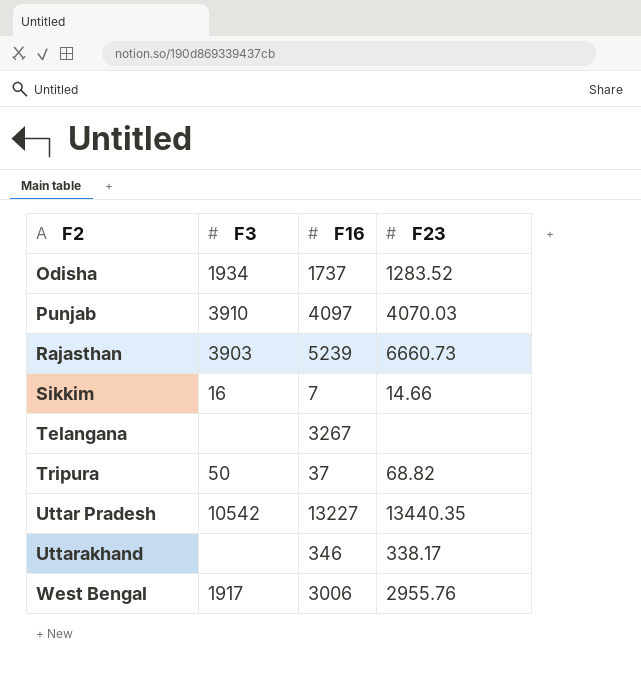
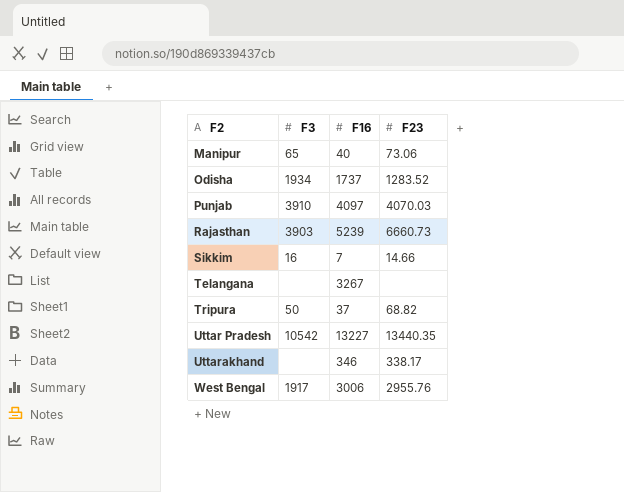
row Manipur: none -> 65 | 40 | 73.06

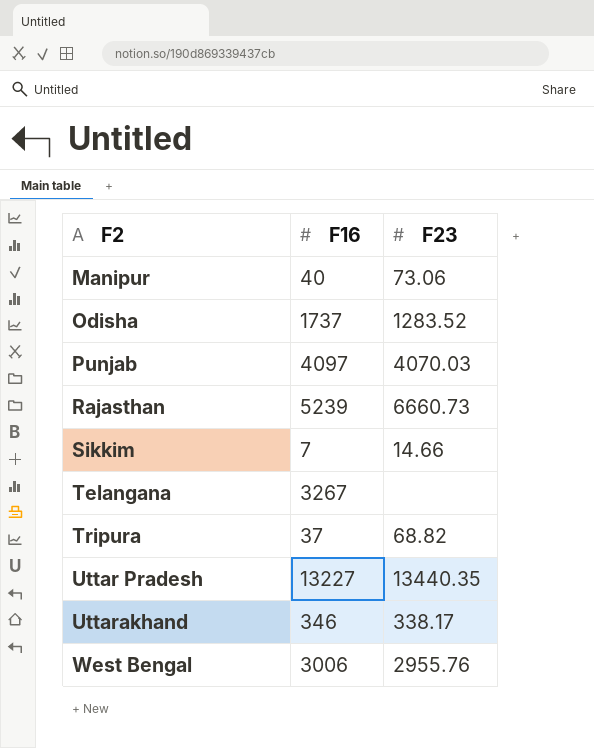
column F3 | position: 2 -> none

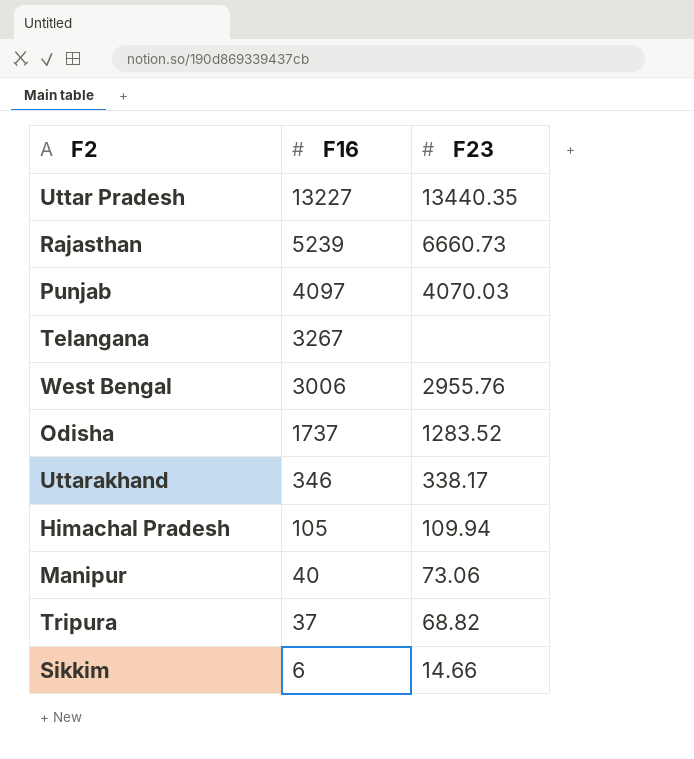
row order: F2 ascending -> F16 descending
row Himachal Pradesh: none -> 105 | 109.94
Sikkim | F16: 7 -> 6

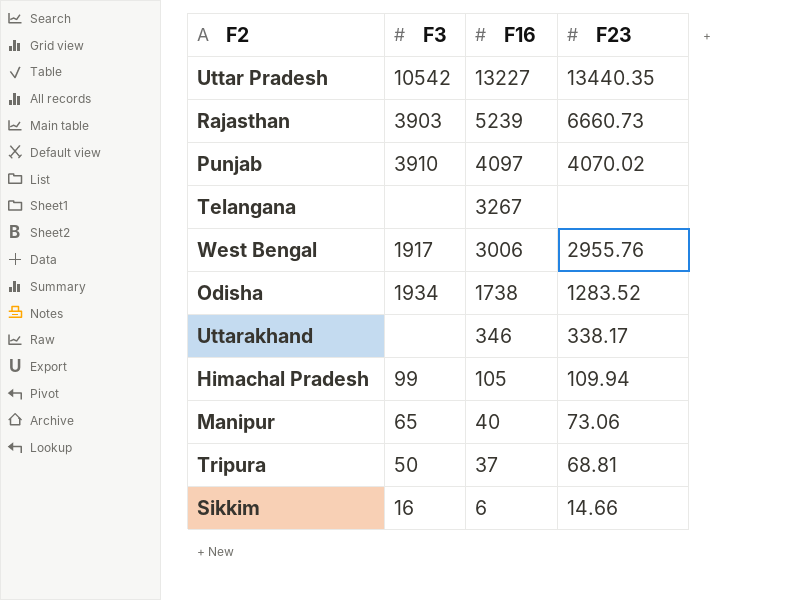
column F3 | position: none -> 2
Punjab | F23: 4070.03 -> 4070.02
Odisha | F16: 1737 -> 1738
Tripura | F23: 68.82 -> 68.81

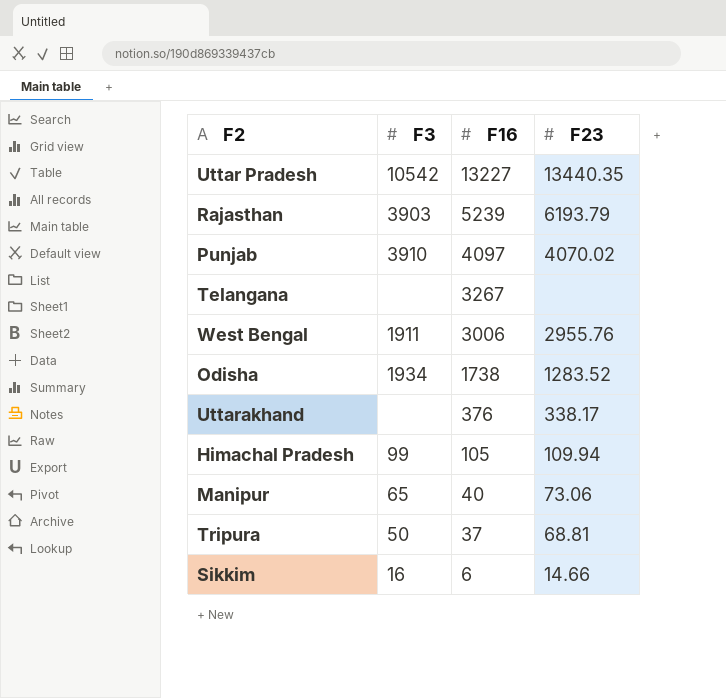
Rajasthan | F23: 6660.73 -> 6193.79
West Bengal | F3: 1917 -> 1911
Uttarakhand | F16: 346 -> 376

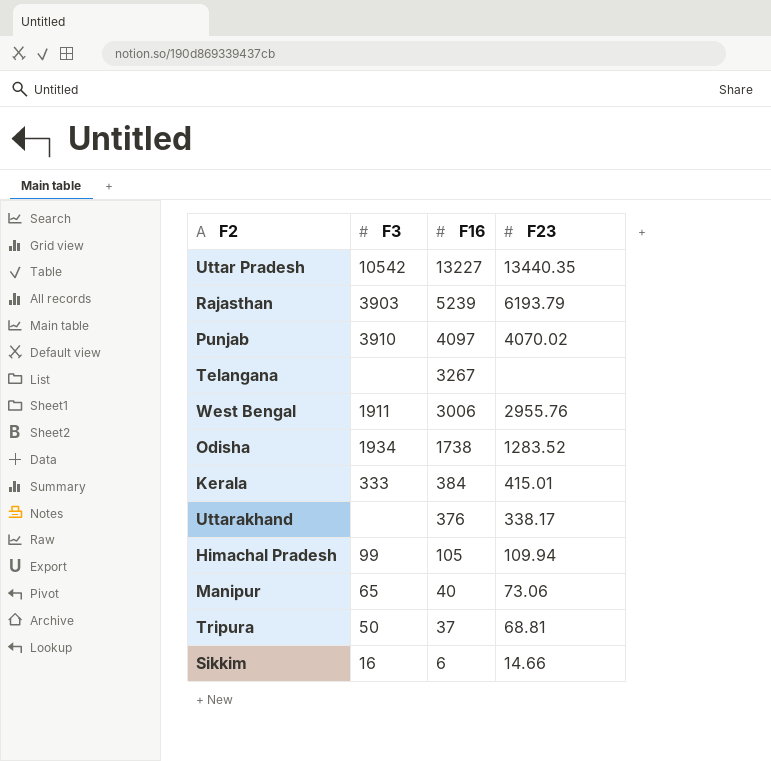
row Kerala: none -> 333 | 384 | 415.01

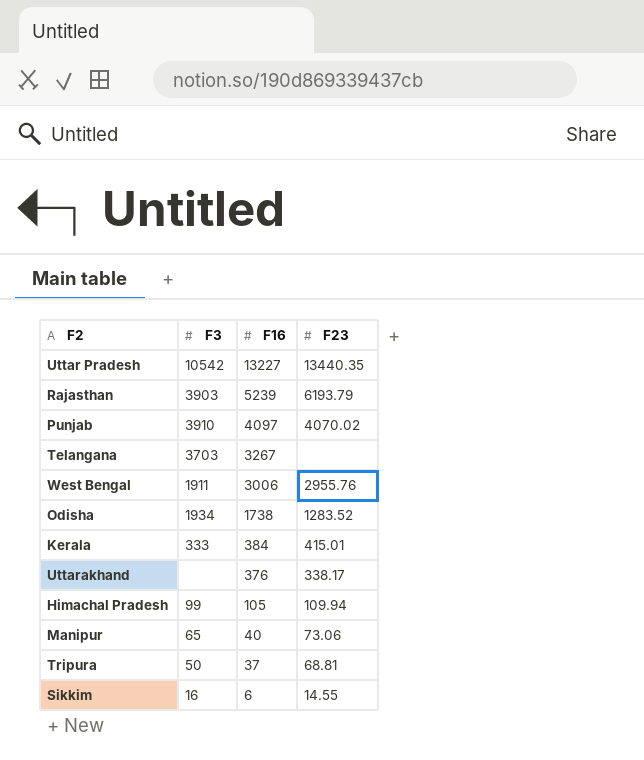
Telangana | F3: none -> 3703
Sikkim | F23: 14.66 -> 14.55

